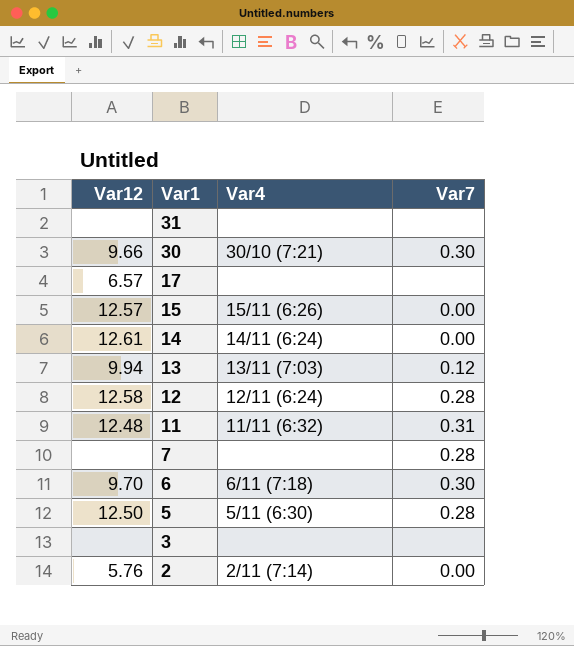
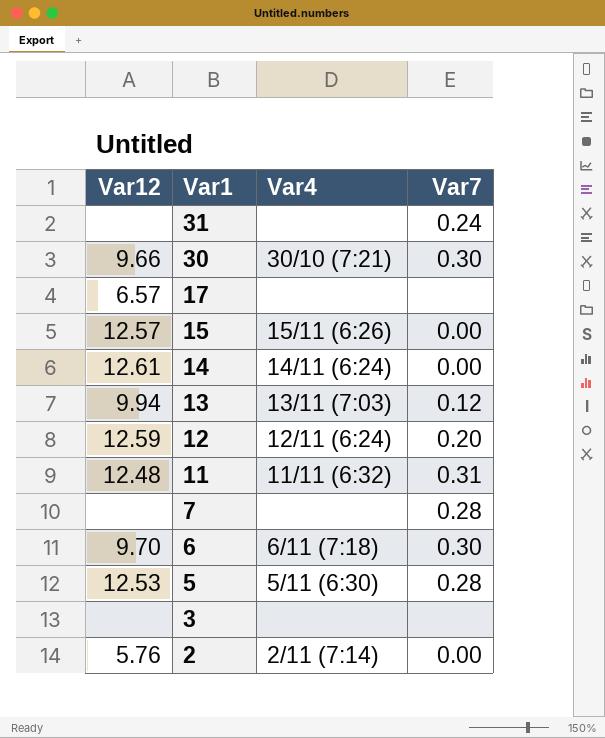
31 | Var7: none -> 0.24
12 | Var12: 12.58 -> 12.59
12 | Var7: 0.28 -> 0.20
5 | Var12: 12.50 -> 12.53

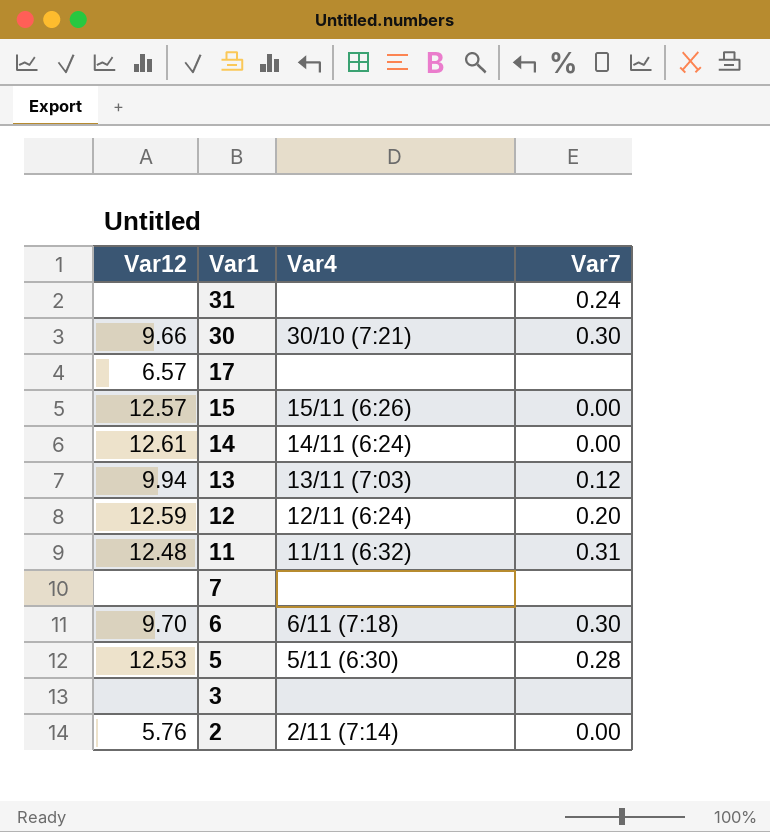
7 | Var7: 0.28 -> none

